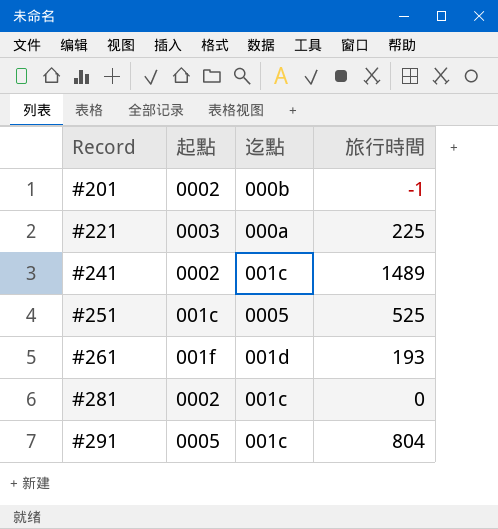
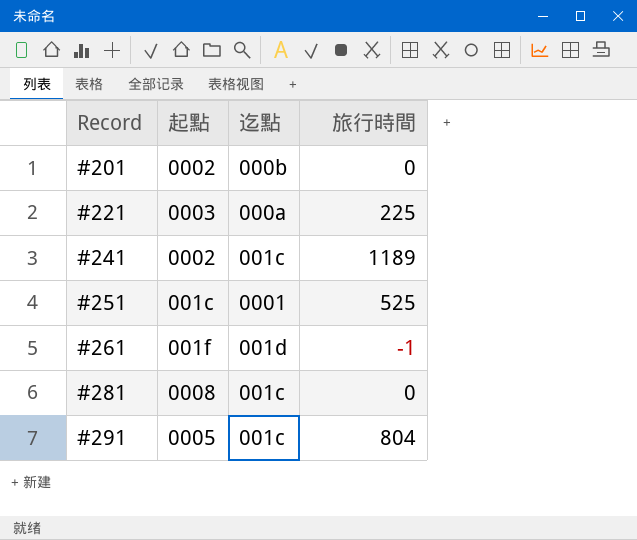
#201 | 旅行時間: -1 -> 0
#241 | 旅行時間: 1489 -> 1189
#251 | 迄點: 0005 -> 0001
#261 | 旅行時間: 193 -> -1
#281 | 起點: 0002 -> 0008

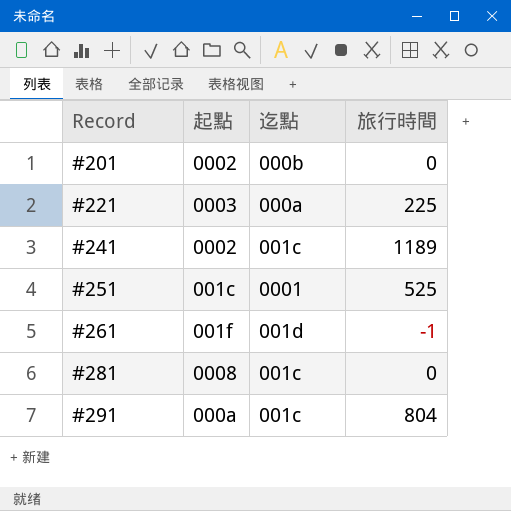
#291 | 起點: 0005 -> 000a

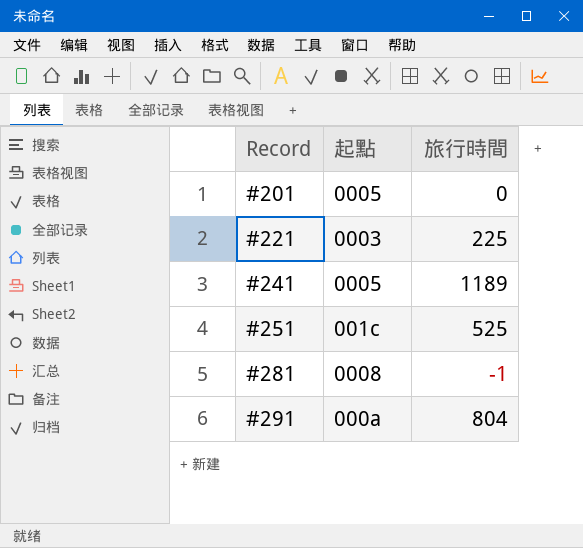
column 迄點 | position: 3 -> none
row #261: 001f | 001d | -1 -> none
#201 | 起點: 0002 -> 0005
#241 | 起點: 0002 -> 0005
#281 | 旅行時間: 0 -> -1

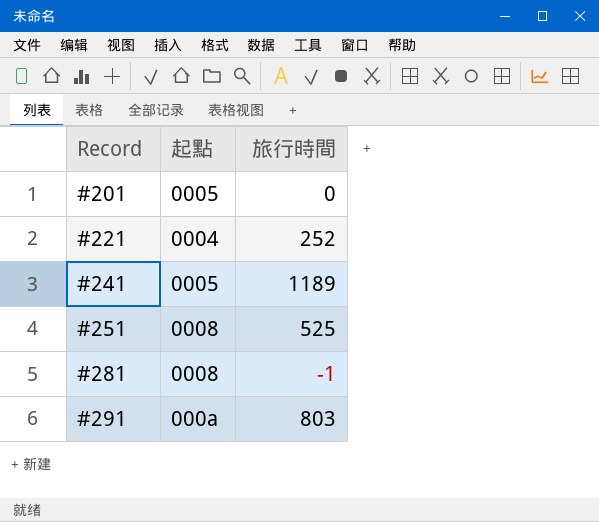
#221 | 起點: 0003 -> 0004
#221 | 旅行時間: 225 -> 252
#251 | 起點: 001c -> 0008
#291 | 旅行時間: 804 -> 803

